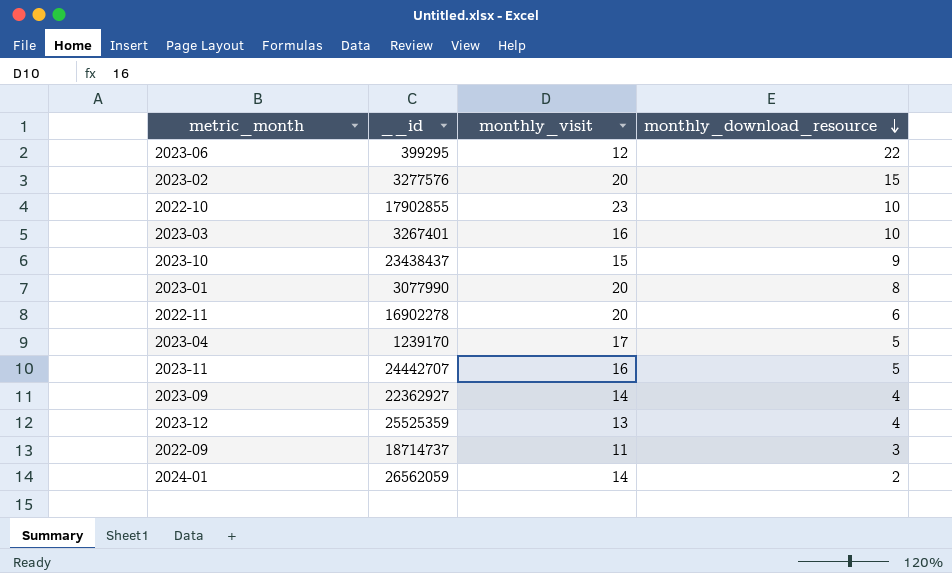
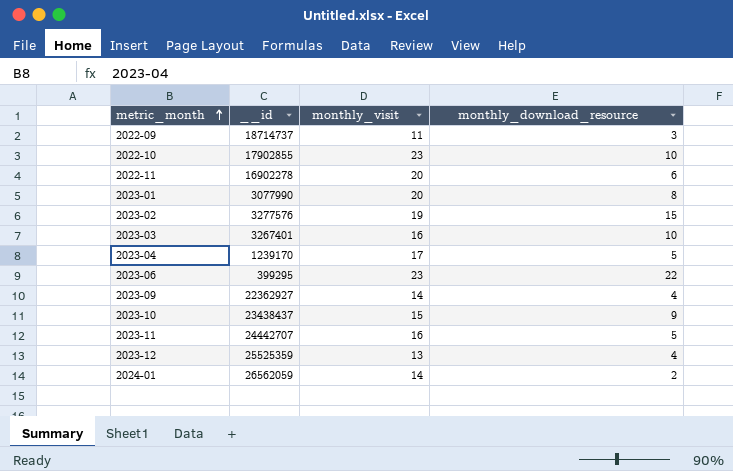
row order: monthly_download_resource descending -> metric_month ascending
2023-02 | monthly_visit: 20 -> 19
2023-06 | monthly_visit: 12 -> 23

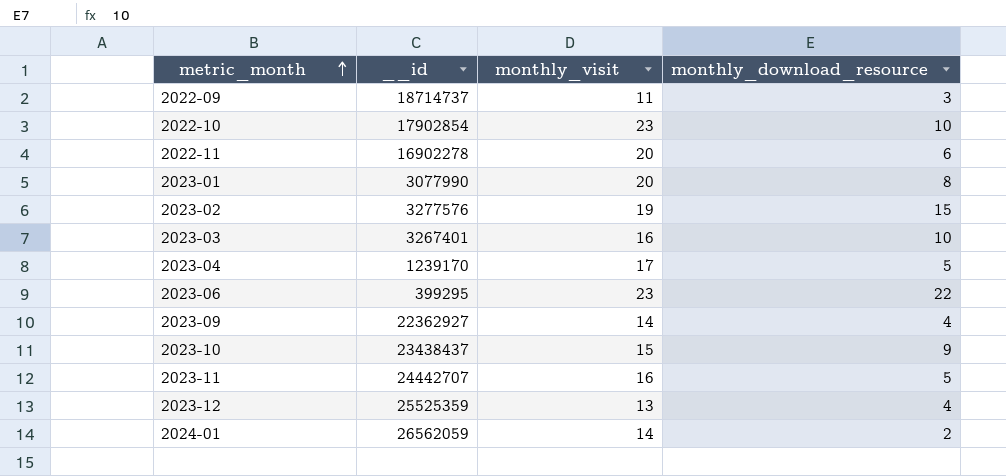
2022-10 | __id: 17902855 -> 17902854

